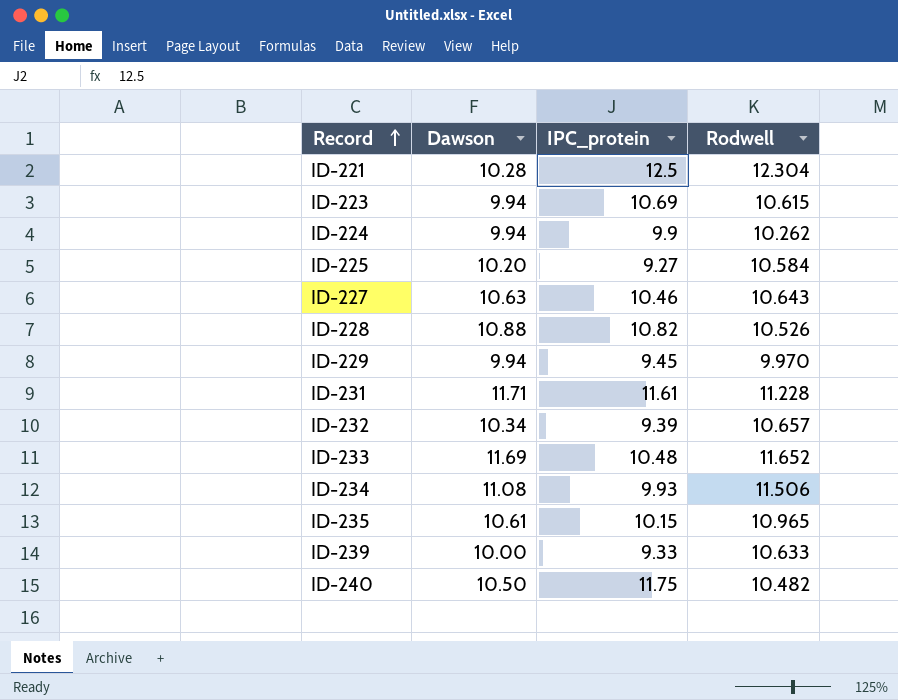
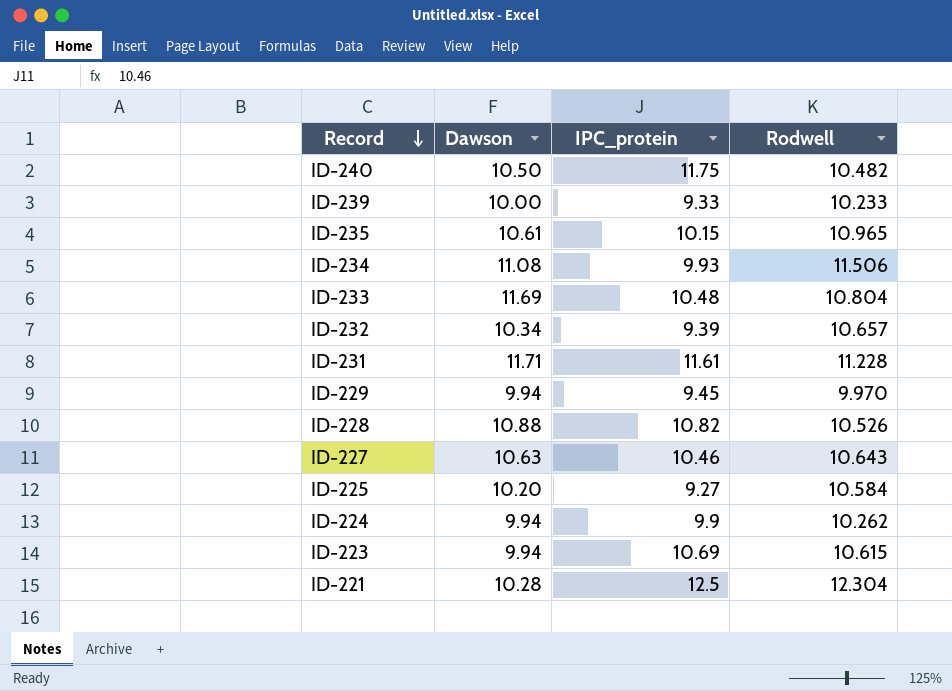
row order: Record ascending -> Record descending
ID-239 | Rodwell: 10.633 -> 10.233
ID-233 | Rodwell: 11.652 -> 10.804

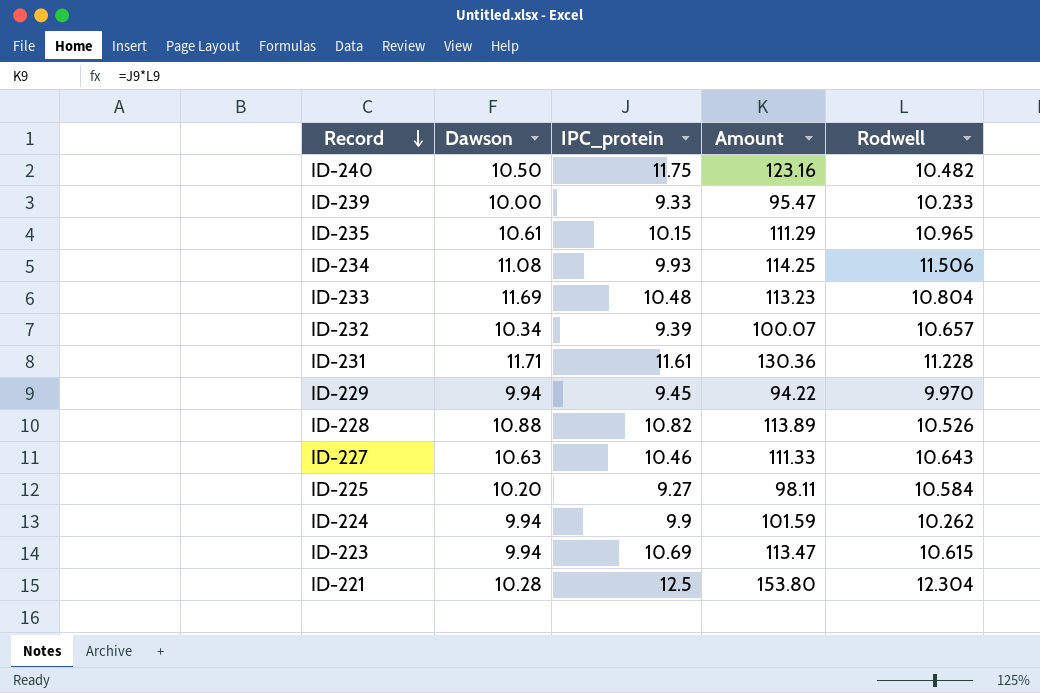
column Amount | formula: none -> [IPC_protein] * [Rodwell]

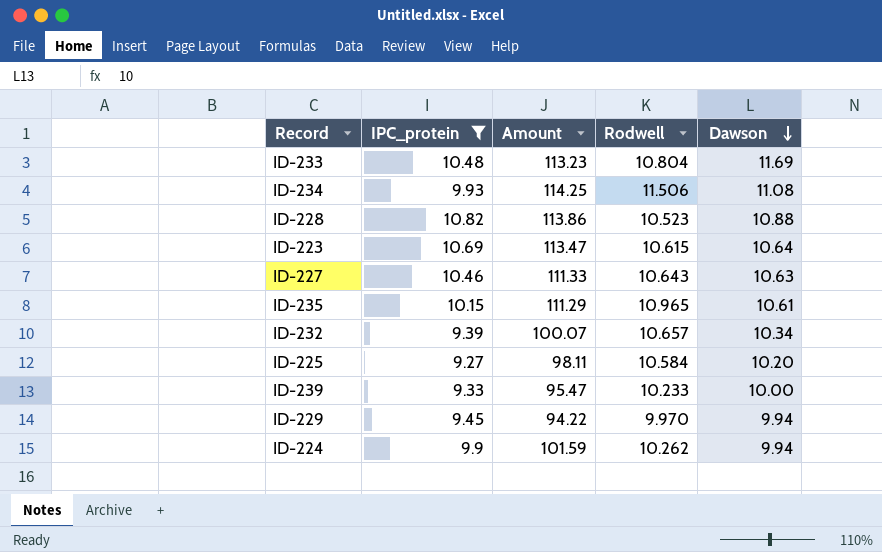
filter: none -> IPC_protein <= 10.82
row order: Record descending -> Dawson descending
column Dawson | position: 2 -> 5
ID-228 | Amount: 113.89 -> 113.86
ID-228 | Rodwell: 10.526 -> 10.523
ID-223 | Dawson: 9.94 -> 10.64

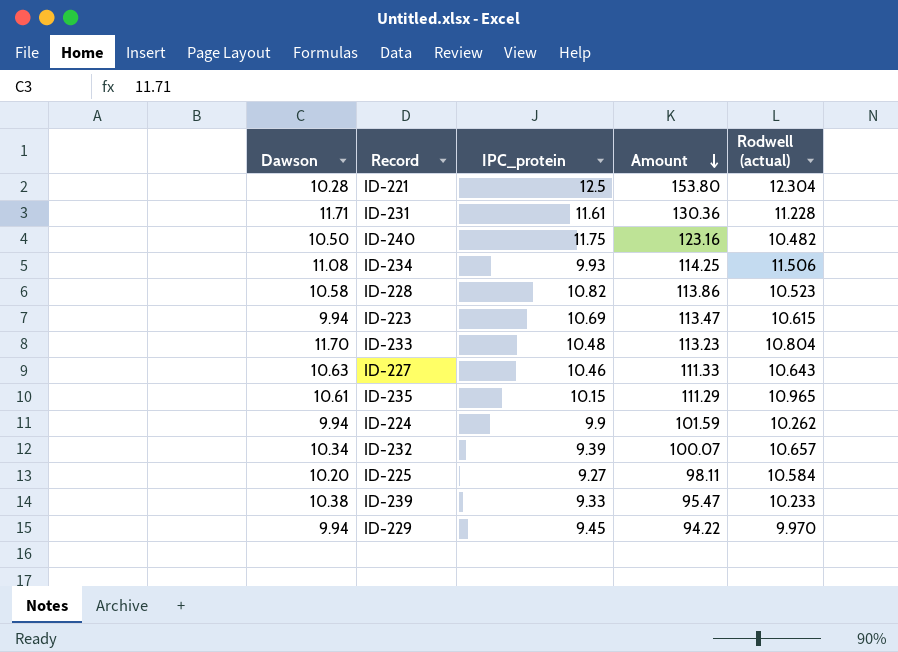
filter: IPC_protein <= 10.82 -> none
row order: Dawson descending -> Amount descending
column Dawson | position: 5 -> 1
column name: Rodwell -> Rodwell (actual)
ID-228 | Dawson: 10.88 -> 10.58
ID-223 | Dawson: 10.64 -> 9.94
ID-233 | Dawson: 11.69 -> 11.70
ID-239 | Dawson: 10.00 -> 10.38

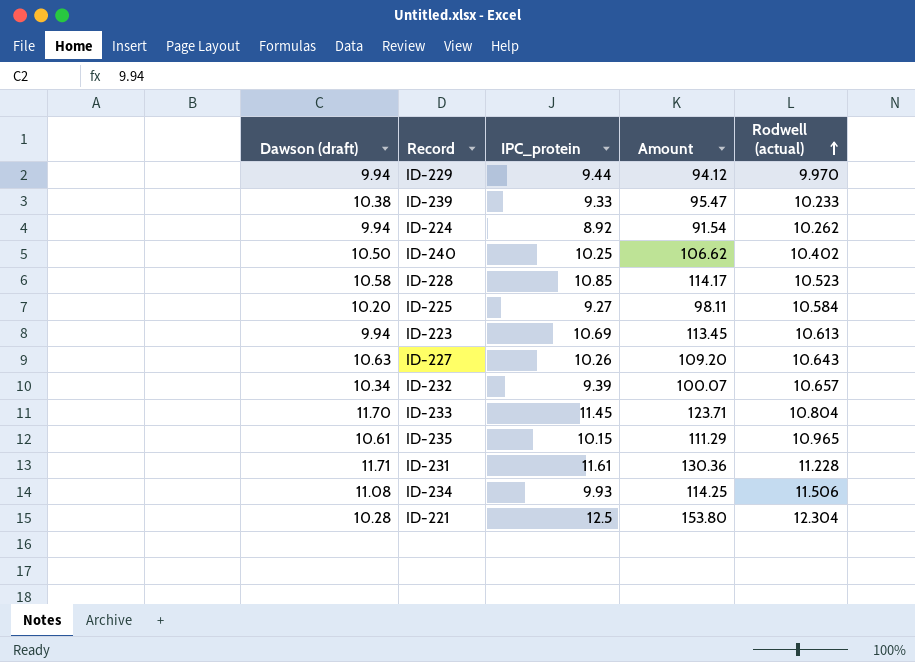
row order: Amount descending -> Rodwell (actual) ascending
column name: Dawson -> Dawson (draft)
ID-229 | IPC_protein: 9.45 -> 9.44
ID-229 | Amount: 94.22 -> 94.12
ID-224 | IPC_protein: 9.9 -> 8.92
ID-224 | Amount: 101.59 -> 91.54
ID-240 | IPC_protein: 11.75 -> 10.25
ID-240 | Amount: 123.16 -> 106.62
ID-240 | Rodwell (actual): 10.482 -> 10.402
ID-228 | IPC_protein: 10.82 -> 10.85
ID-228 | Amount: 113.86 -> 114.17
ID-223 | Amount: 113.47 -> 113.45
ID-223 | Rodwell (actual): 10.615 -> 10.613
ID-227 | IPC_protein: 10.46 -> 10.26
ID-227 | Amount: 111.33 -> 109.20
ID-233 | IPC_protein: 10.48 -> 11.45
ID-233 | Amount: 113.23 -> 123.71

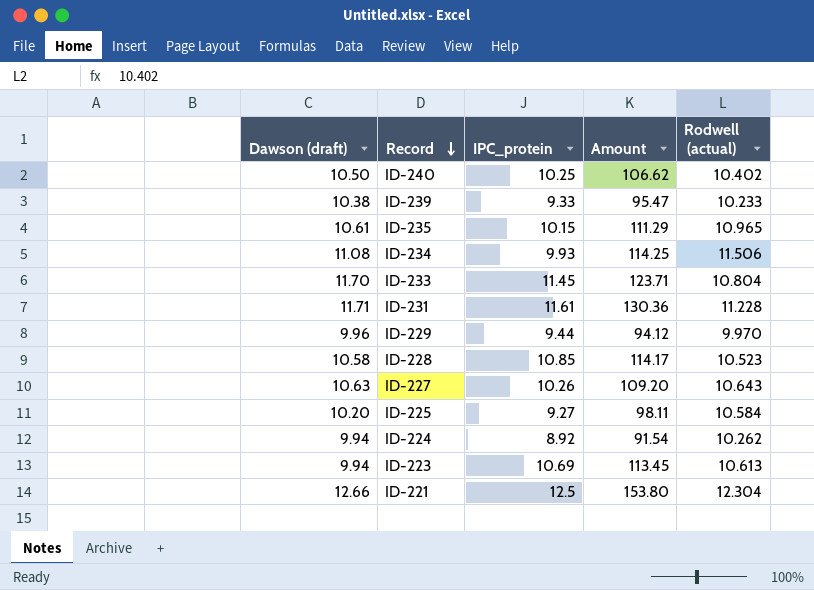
row order: Rodwell (actual) ascending -> Record descending
row ID-232: 10.34 | 9.39 | 100.07 | 10.657 -> none
ID-229 | Dawson (draft): 9.94 -> 9.96
ID-221 | Dawson (draft): 10.28 -> 12.66

